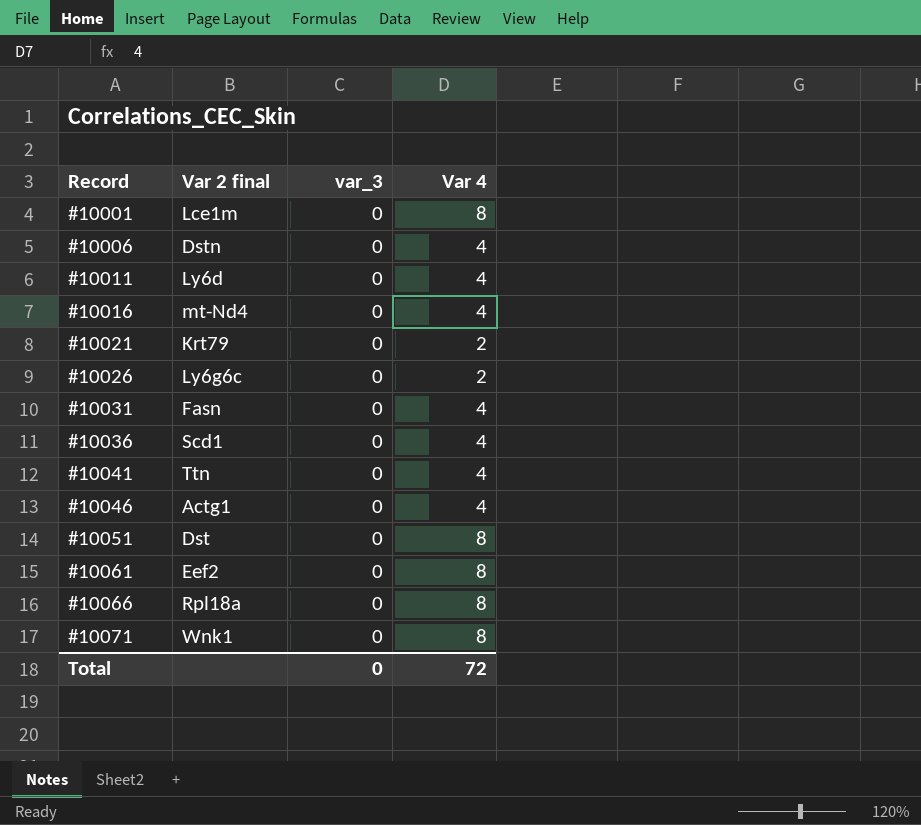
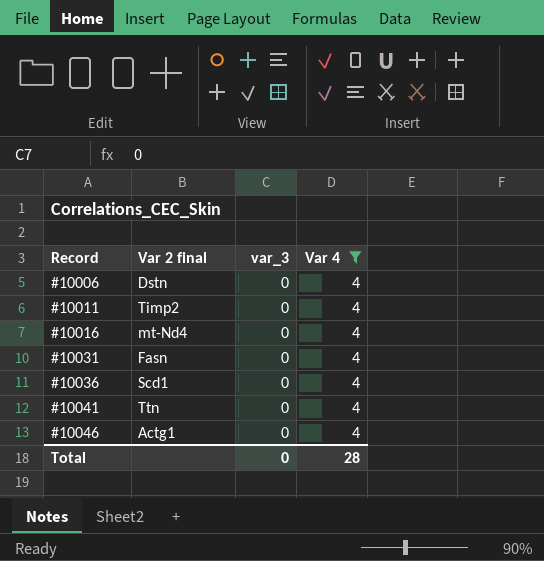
filter: none -> Var 4 = 4
#10011 | Var 2 final: Ly6d -> Timp2
Total | Var 4: 72 -> 28

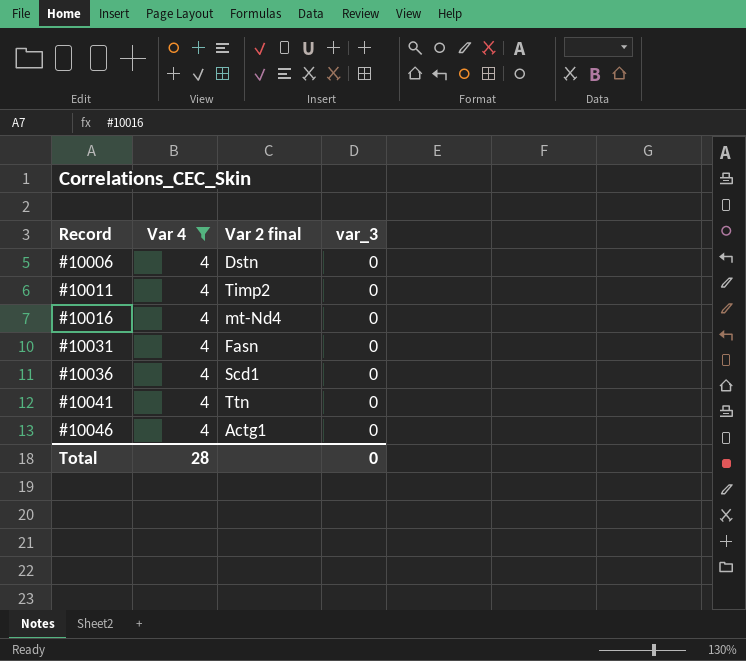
column Var 4 | position: 4 -> 2

